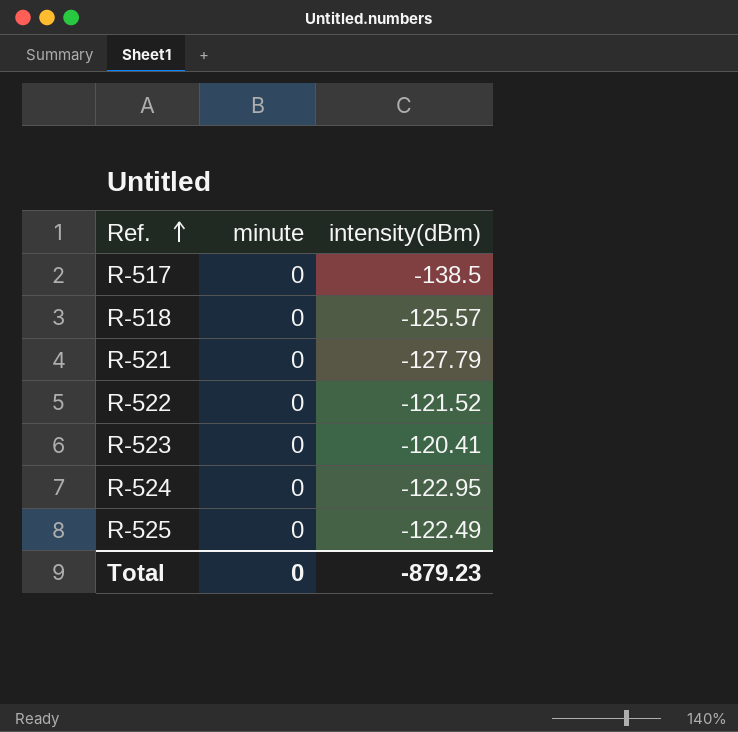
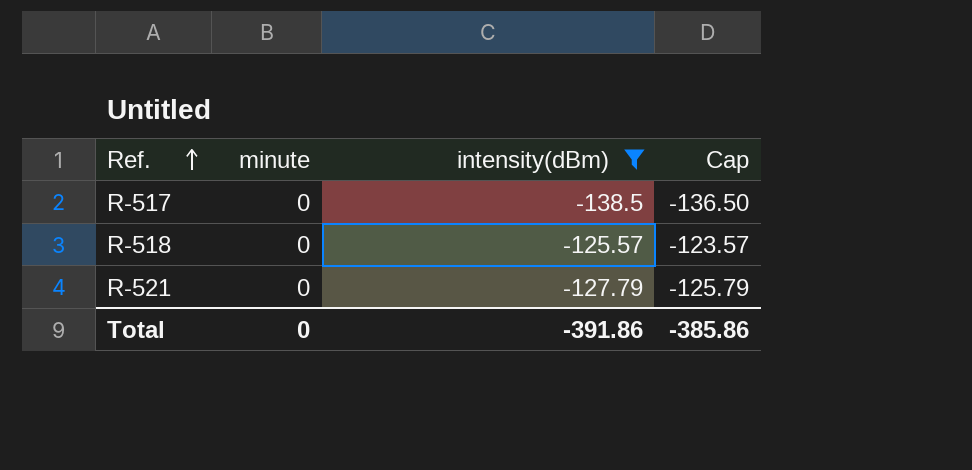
filter: none -> intensity(dBm) <= -125.57
column Cap | formula: none -> [intensity(dBm)] + 2
Total | intensity(dBm): -879.23 -> -391.86

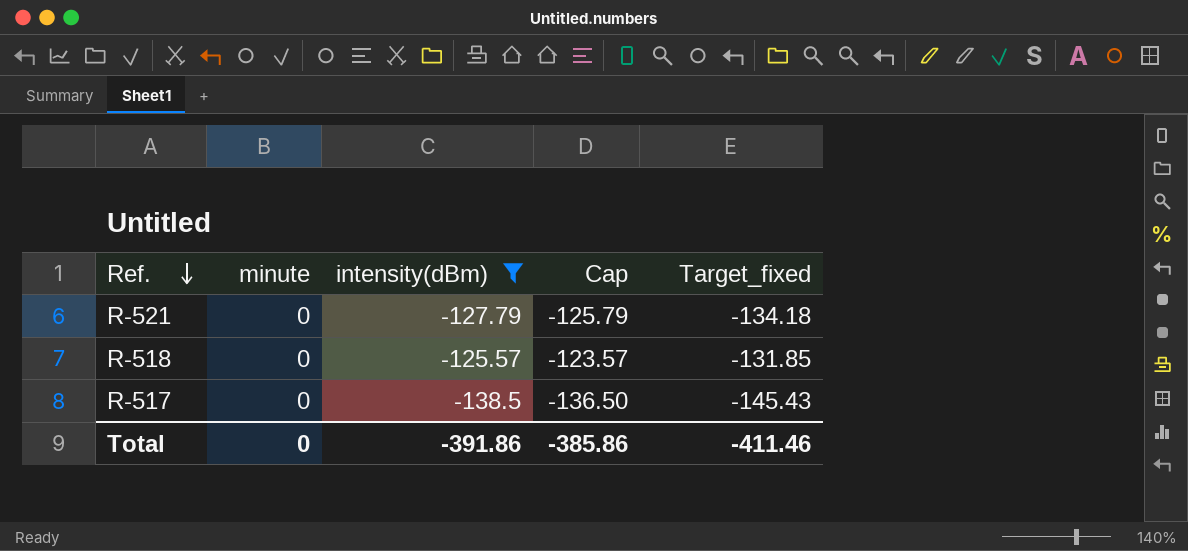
row order: Ref. ascending -> Ref. descending
column Target_fixed | formula: none -> [intensity(dBm)] * 1.05

